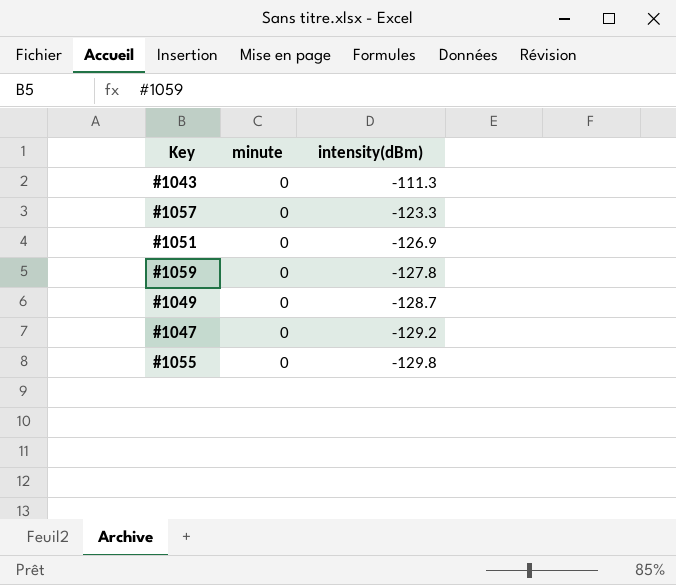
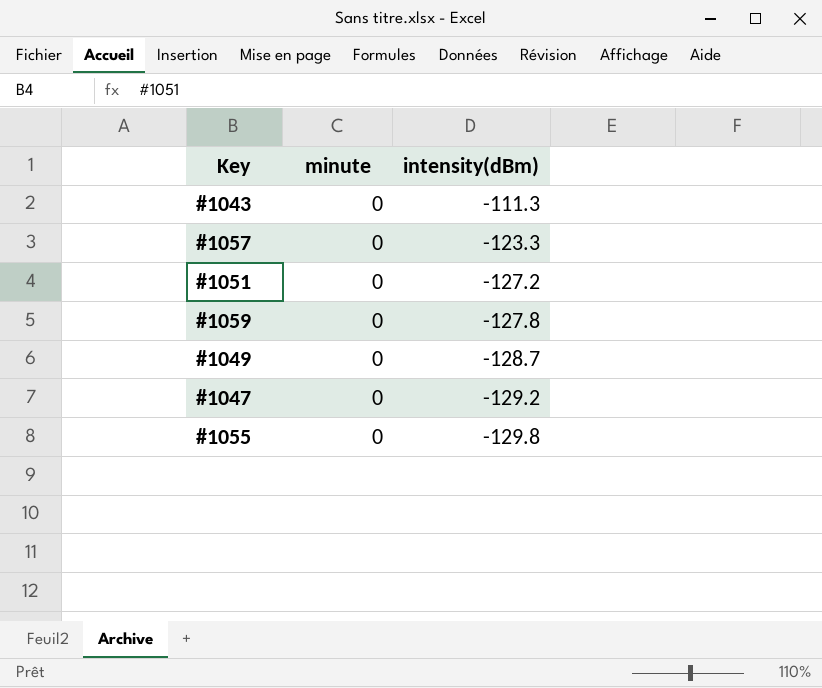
#1051 | intensity(dBm): -126.9 -> -127.2

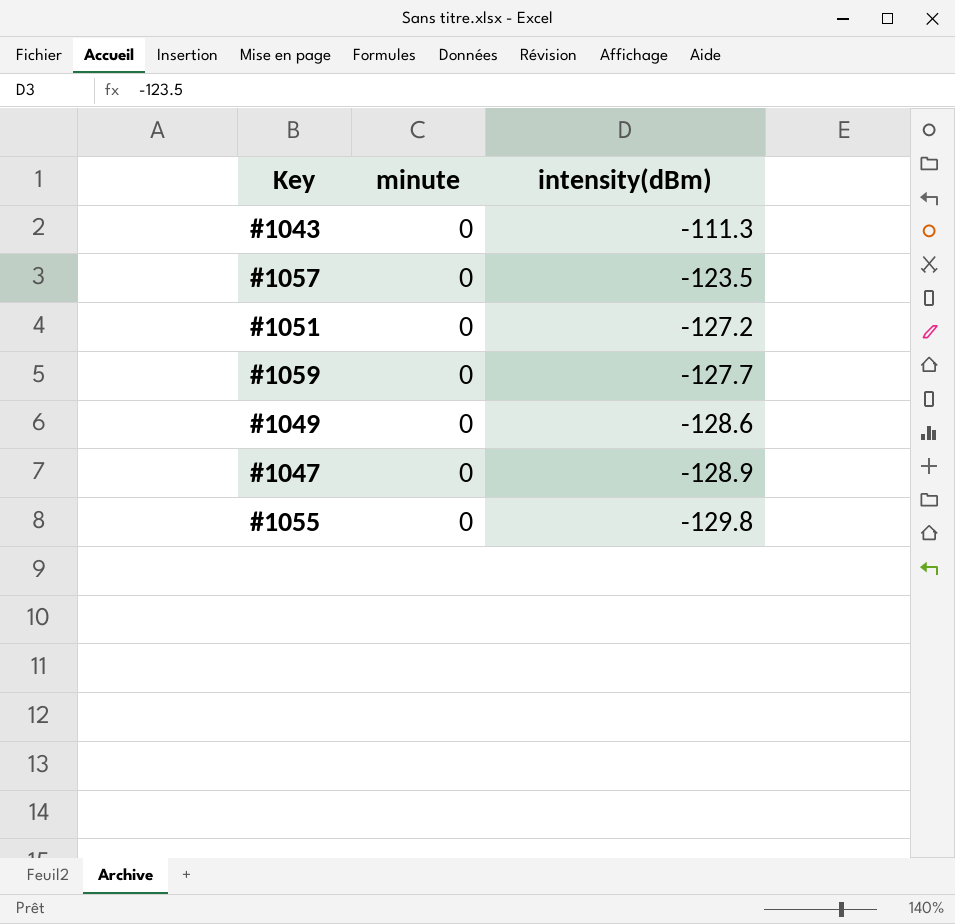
#1057 | intensity(dBm): -123.3 -> -123.5
#1059 | intensity(dBm): -127.8 -> -127.7
#1049 | intensity(dBm): -128.7 -> -128.6
#1047 | intensity(dBm): -129.2 -> -128.9

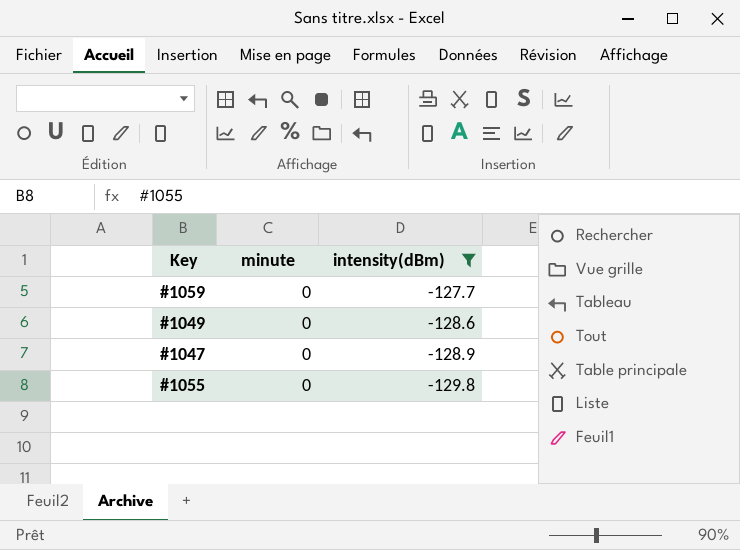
filter: none -> intensity(dBm) <= -127.7

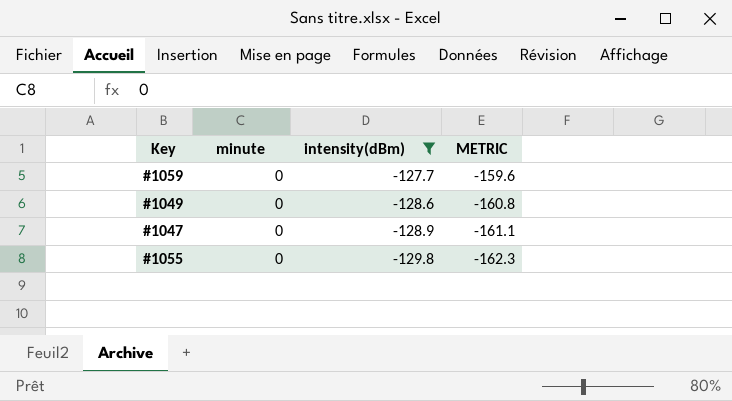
column METRIC | formula: none -> [intensity(dBm)] * 1.25

